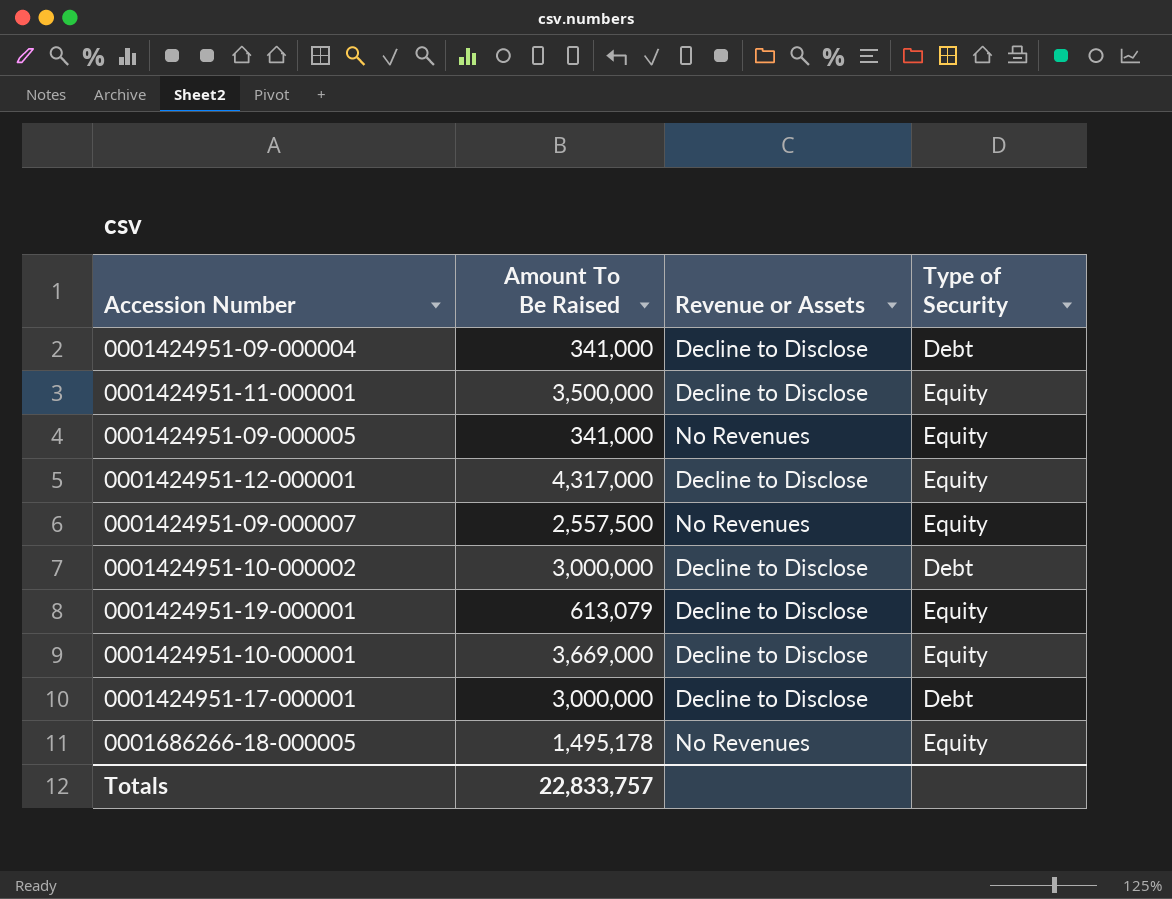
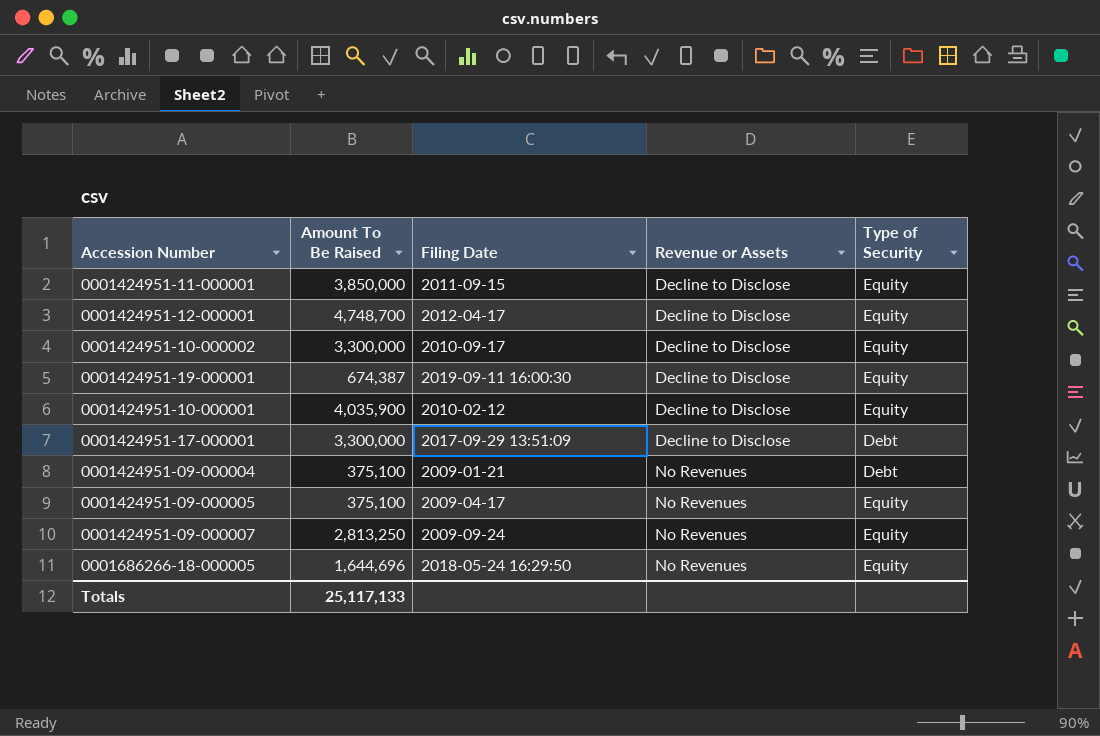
row order: none -> Revenue or Assets ascending
column Filing Date | position: none -> 3
0001424951-11-000001 | Amount To Be Raised: 3,500,000 -> 3,850,000
0001424951-12-000001 | Amount To Be Raised: 4,317,000 -> 4,748,700
0001424951-10-000002 | Amount To Be Raised: 3,000,000 -> 3,300,000
0001424951-10-000002 | Type of Security: Debt -> Equity
0001424951-19-000001 | Amount To Be Raised: 613,079 -> 674,387
0001424951-10-000001 | Amount To Be Raised: 3,669,000 -> 4,035,900
0001424951-17-000001 | Amount To Be Raised: 3,000,000 -> 3,300,000
0001424951-09-000004 | Amount To Be Raised: 341,000 -> 375,100
0001424951-09-000004 | Revenue or Assets: Decline to Disclose -> No Revenues
0001424951-09-000005 | Amount To Be Raised: 341,000 -> 375,100
0001424951-09-000007 | Amount To Be Raised: 2,557,500 -> 2,813,250
0001686266-18-000005 | Amount To Be Raised: 1,495,178 -> 1,644,696
Totals | Amount To Be Raised: 22,833,757 -> 25,117,133

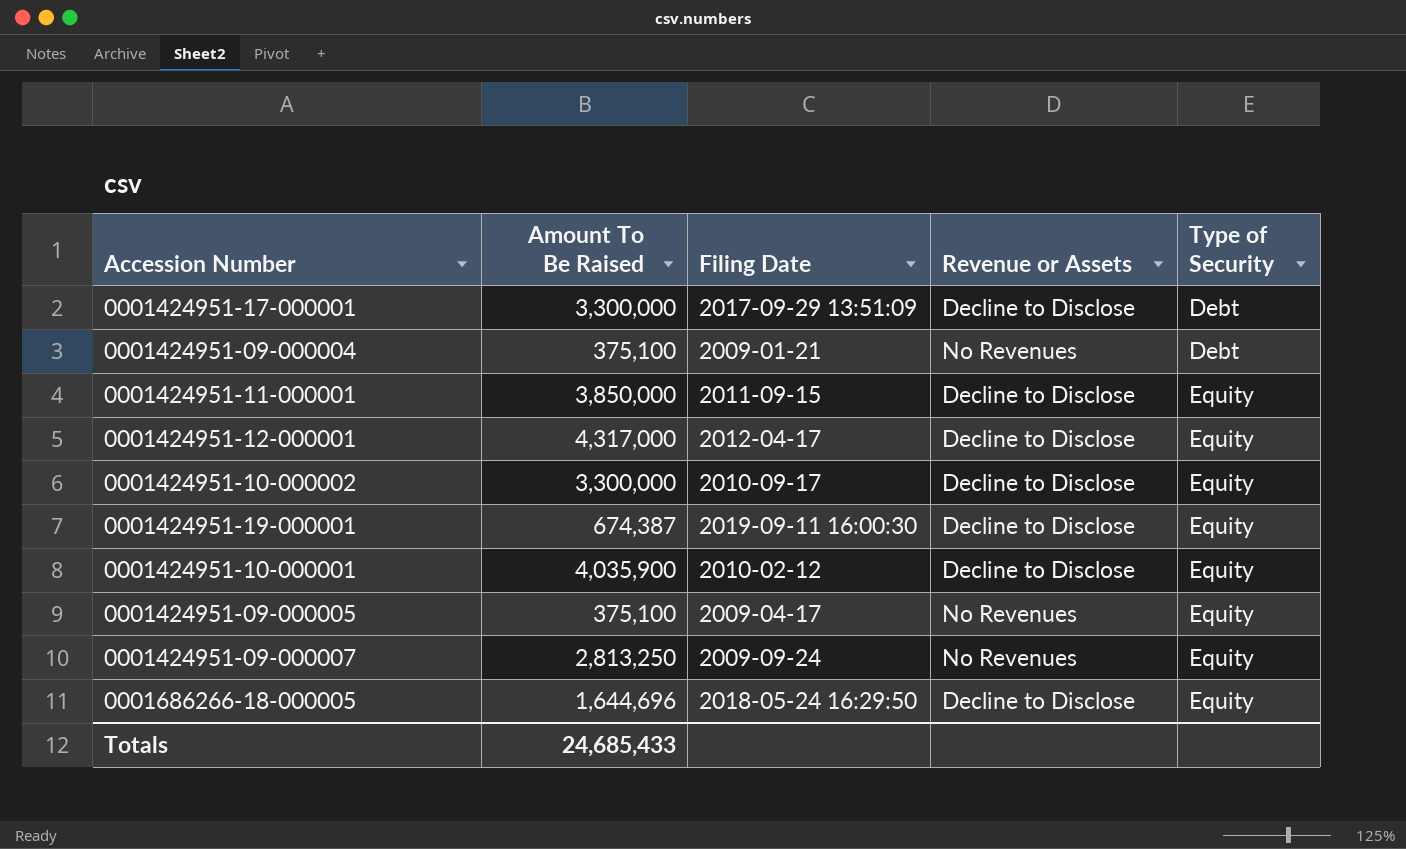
row order: Revenue or Assets ascending -> Type of Security ascending
0001424951-12-000001 | Amount To Be Raised: 4,748,700 -> 4,317,000
0001686266-18-000005 | Revenue or Assets: No Revenues -> Decline to Disclose
Totals | Amount To Be Raised: 25,117,133 -> 24,685,433

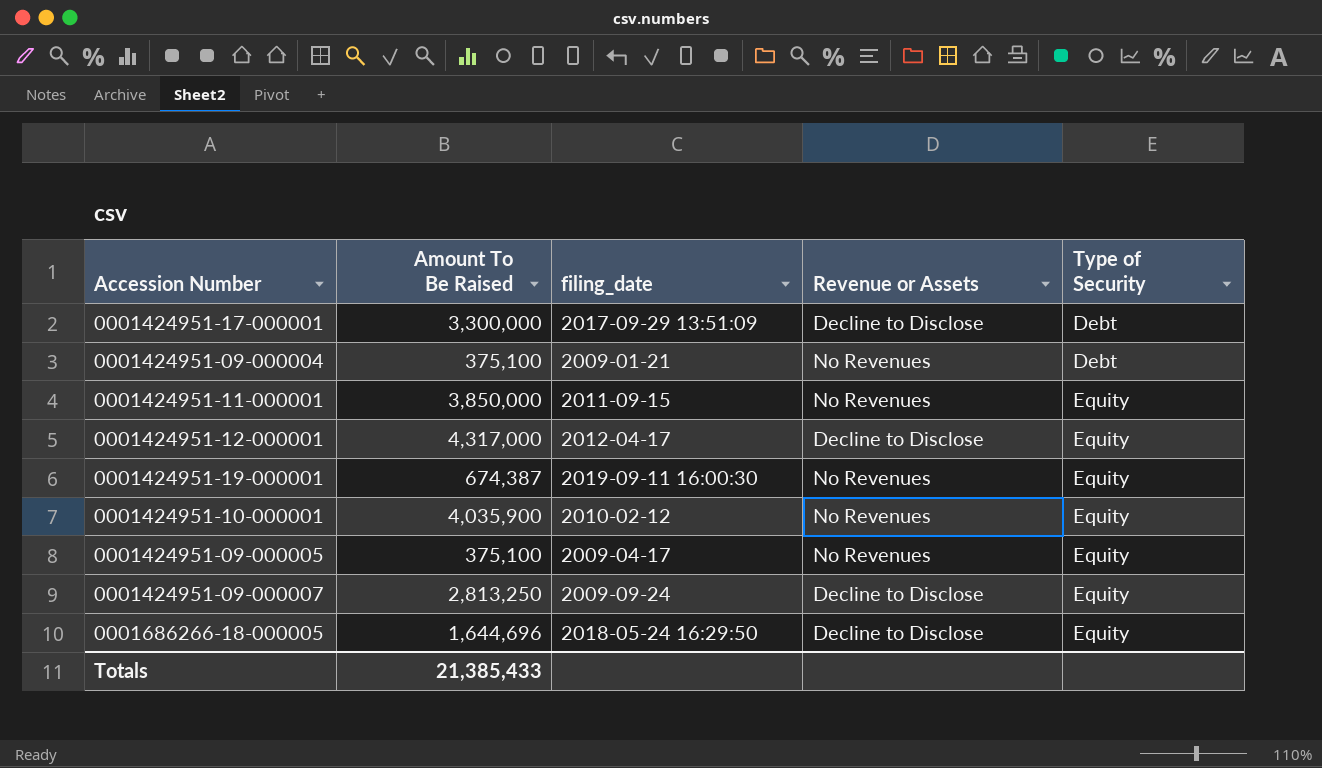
column name: Filing Date -> filing_date
row 0001424951-10-000002: 3,300,000 | 2010-09-17 | Decline to Disclose | Equity -> none
0001424951-11-000001 | Revenue or Assets: Decline to Disclose -> No Revenues
0001424951-19-000001 | Revenue or Assets: Decline to Disclose -> No Revenues
0001424951-10-000001 | Revenue or Assets: Decline to Disclose -> No Revenues
0001424951-09-000007 | Revenue or Assets: No Revenues -> Decline to Disclose
Totals | Amount To Be Raised: 24,685,433 -> 21,385,433

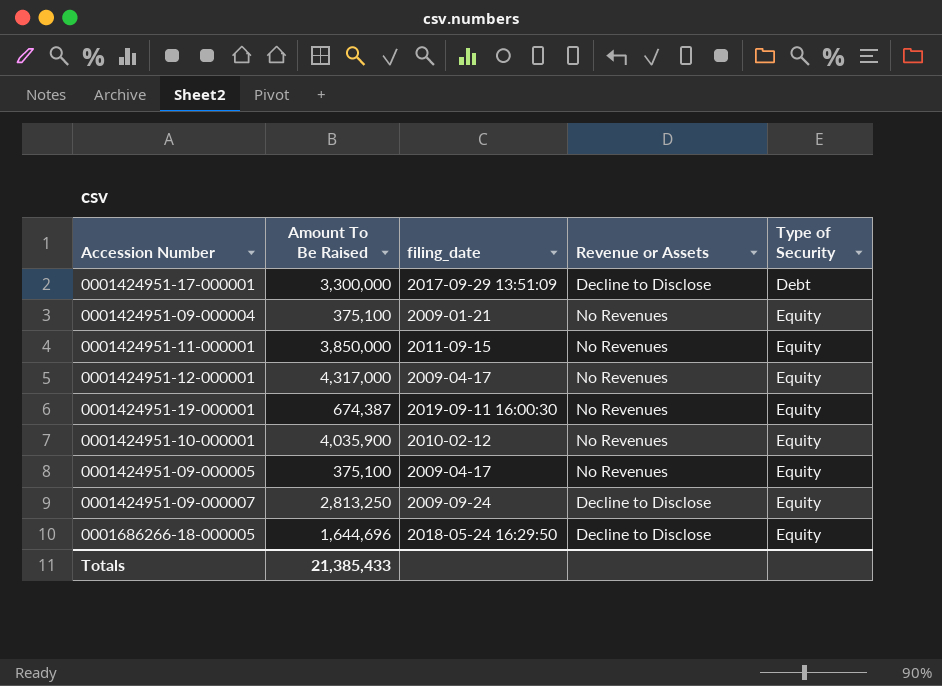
0001424951-09-000004 | Type of Security: Debt -> Equity
0001424951-12-000001 | filing_date: 2012-04-17 -> 2009-04-17
0001424951-12-000001 | Revenue or Assets: Decline to Disclose -> No Revenues

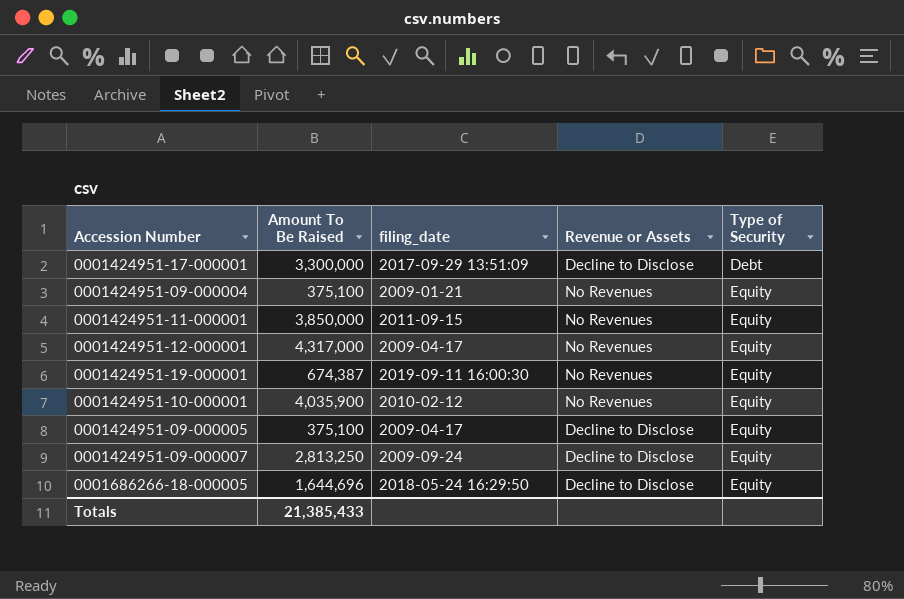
0001424951-09-000005 | Revenue or Assets: No Revenues -> Decline to Disclose

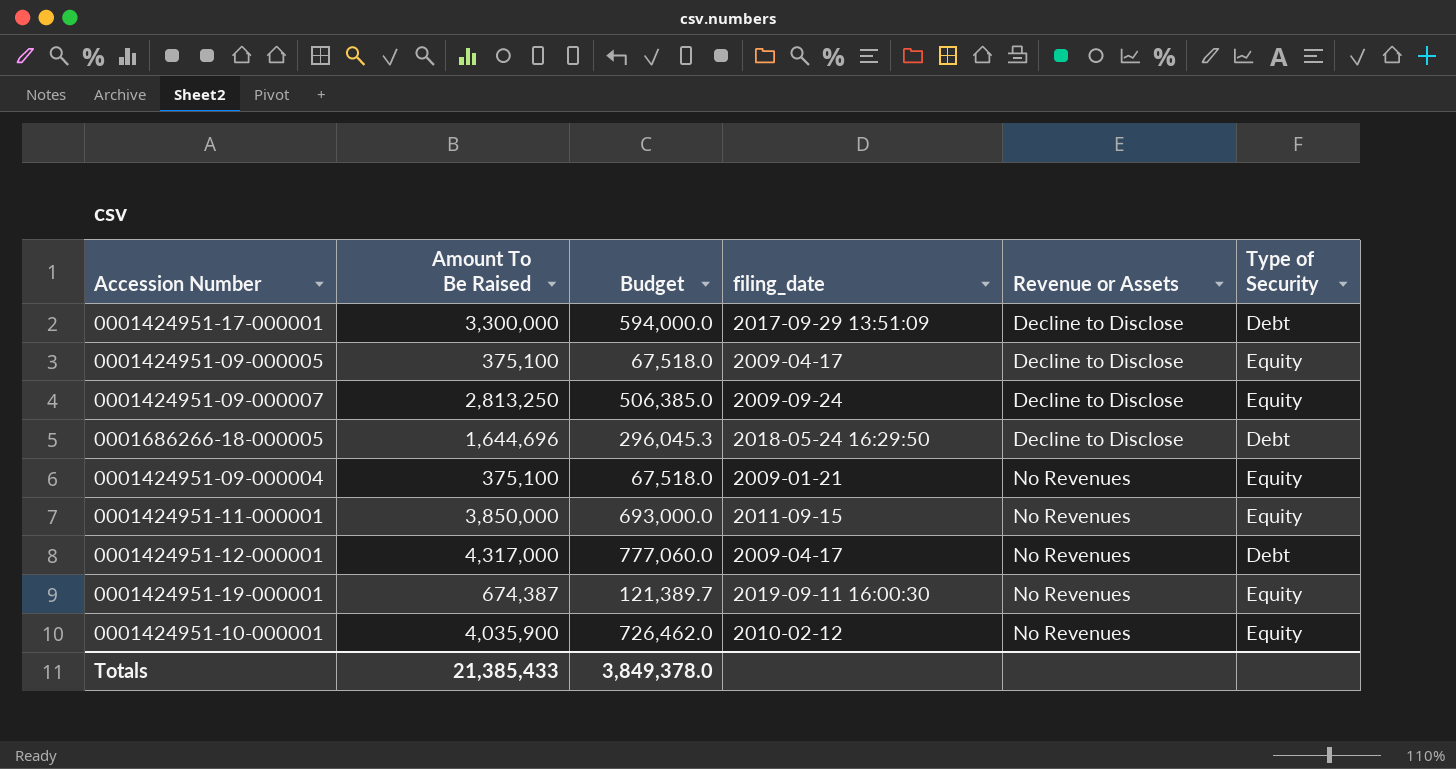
row order: Type of Security ascending -> Revenue or Assets ascending
column Budget | formula: none -> [Amount To Be Raised] * 0.18
0001686266-18-000005 | Type of Security: Equity -> Debt
0001424951-12-000001 | Type of Security: Equity -> Debt

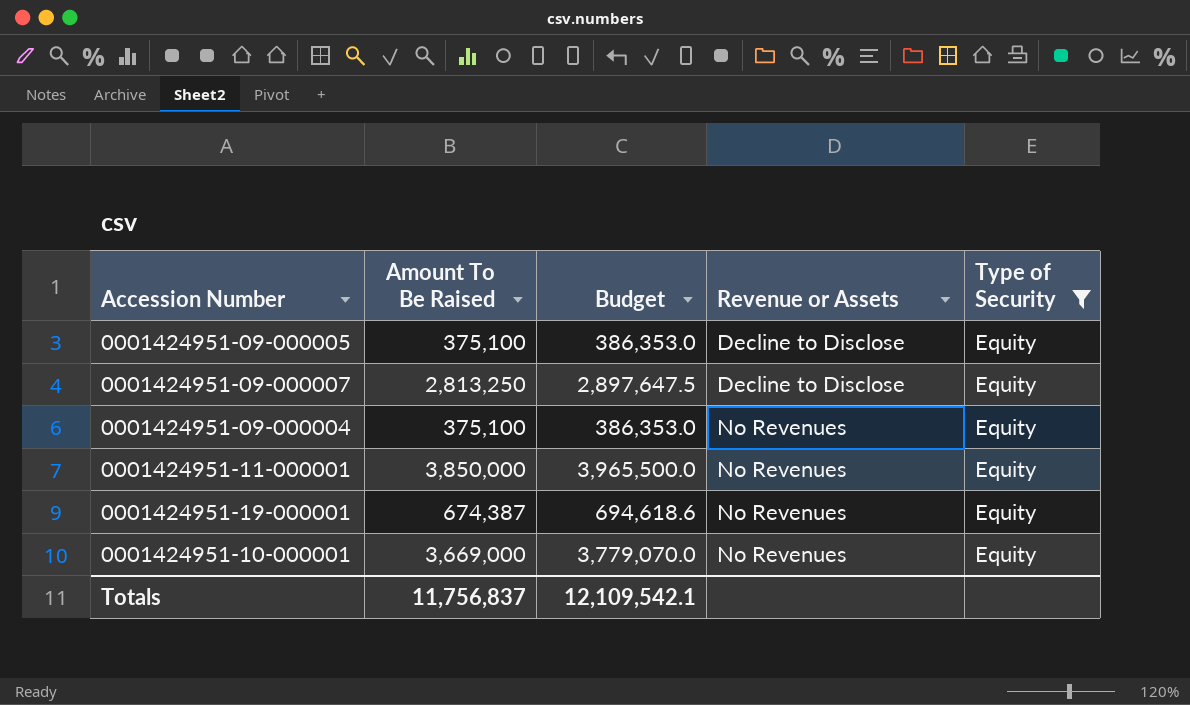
filter: none -> Type of Security = Equity
column filing_date | position: 4 -> none
column Budget | formula: [Amount To Be Raised] * 0.18 -> [Amount To Be Raised] * 1.03
0001424951-10-000001 | Amount To Be Raised: 4,035,900 -> 3,669,000
Totals | Amount To Be Raised: 21,385,433 -> 11,756,837
Totals | Budget: 3,849,378.0 -> 12,109,542.1

